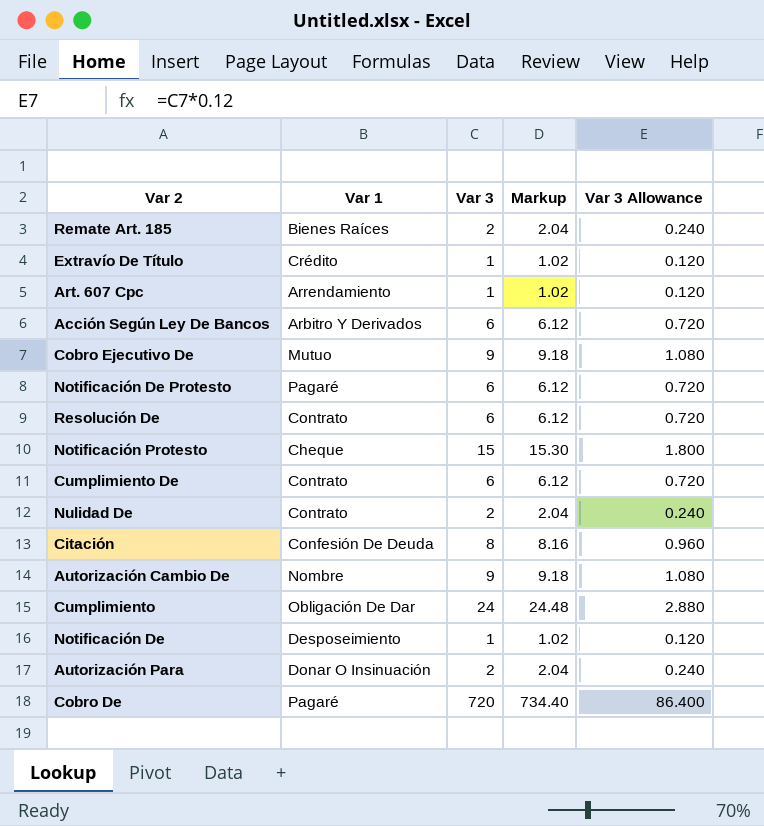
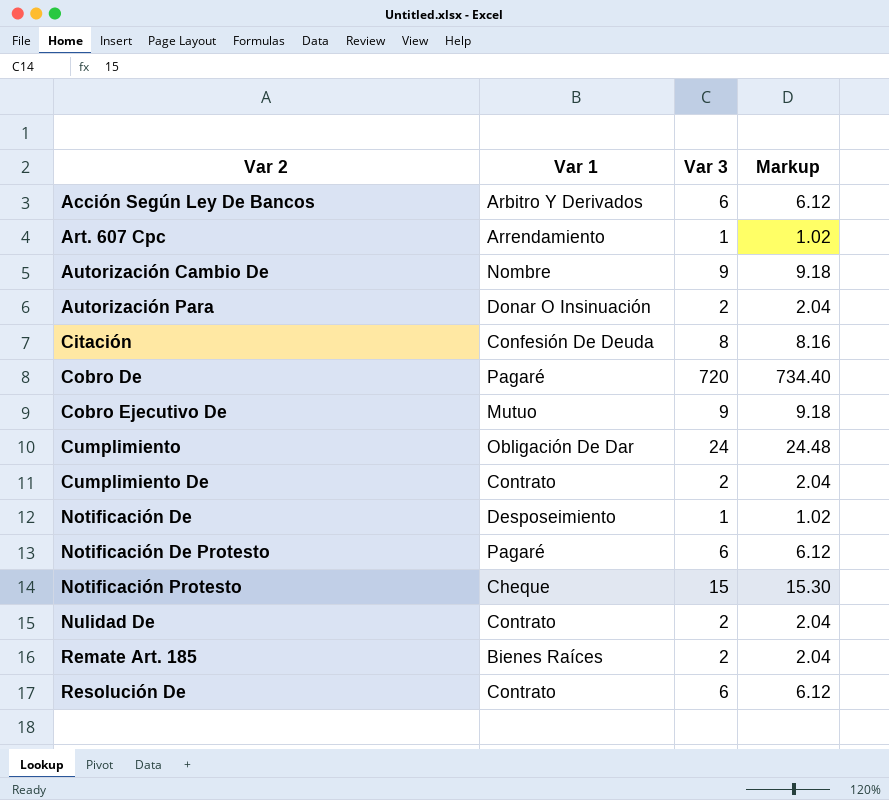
row order: none -> Var 2 ascending
column Var 3 Allowance | formula: [Var 3] * 0.12 -> none
row Extravío De Título: Crédito | 1 | 1.02 | 0.120 -> none
Cumplimiento De | Var 3: 6 -> 2
Cumplimiento De | Markup: 6.12 -> 2.04

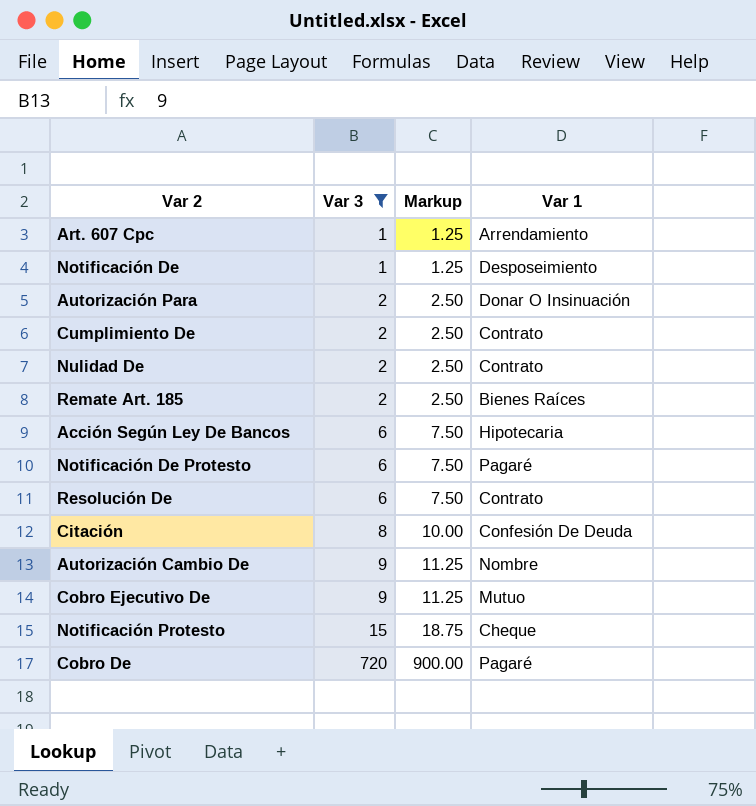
filter: none -> Var 3 != 24
row order: Var 2 ascending -> Var 3 ascending
column Markup | formula: [Var 3] * 1.02 -> [Var 3] * 1.25
column Var 1 | position: 2 -> 4
Acción Según Ley De Bancos | Var 1: Arbitro Y Derivados -> Hipotecaria

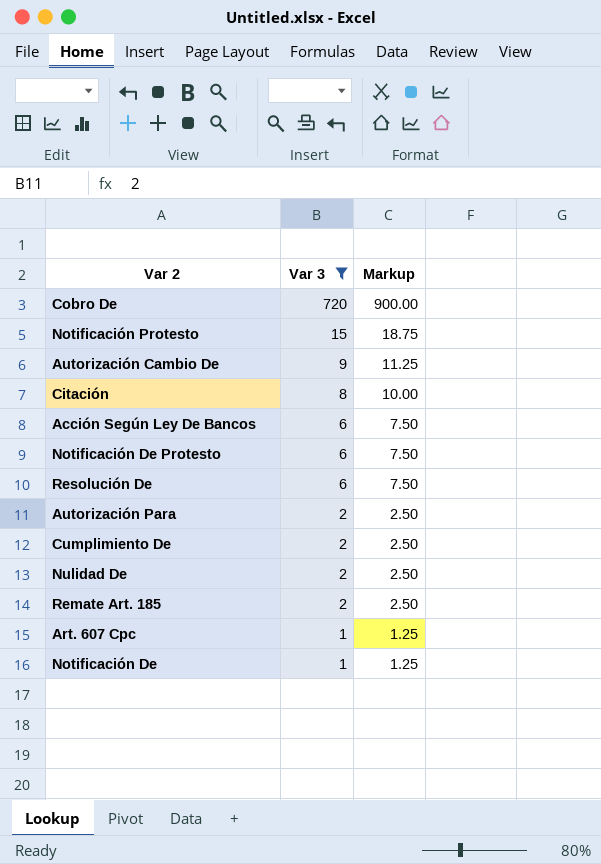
row order: Var 3 ascending -> Var 3 descending
column Var 1 | position: 4 -> none
row Cobro Ejecutivo De: 9 | 11.25 | Mutuo -> none

